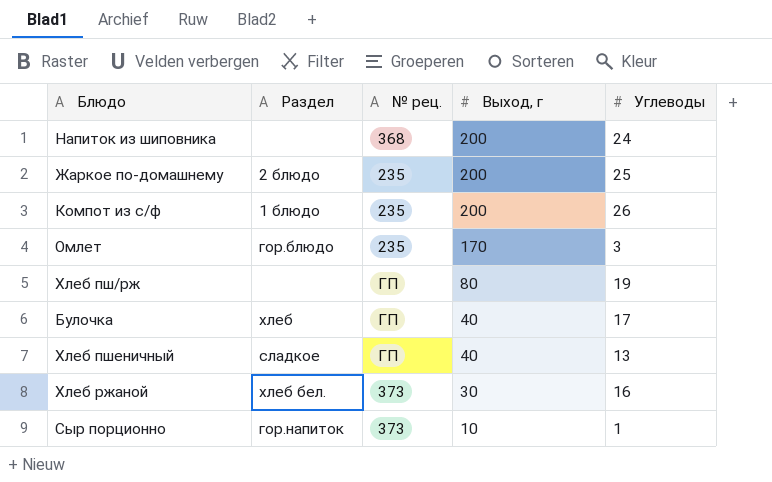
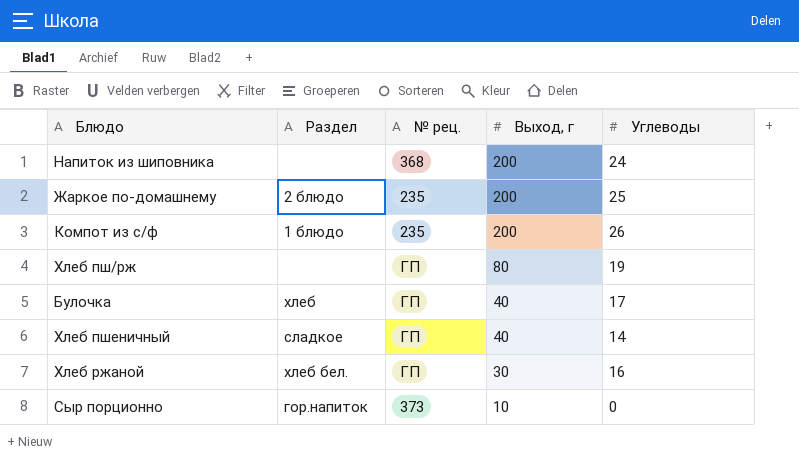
row Омлет: гор.блюдо | 235 | 170 | 3 -> none
Хлеб пшеничный | Углеводы: 13 -> 14
Хлеб ржаной | № рец.: 373 -> ГП
Сыр порционно | Углеводы: 1 -> 0

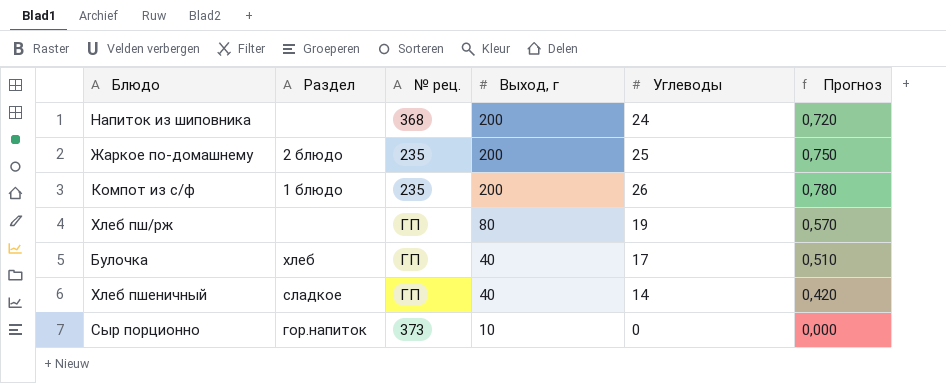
column Прогноз | formula: none -> [Углеводы] * 0,03
row Хлеб ржаной: хлеб бел. | ГП | 30 | 16 -> none

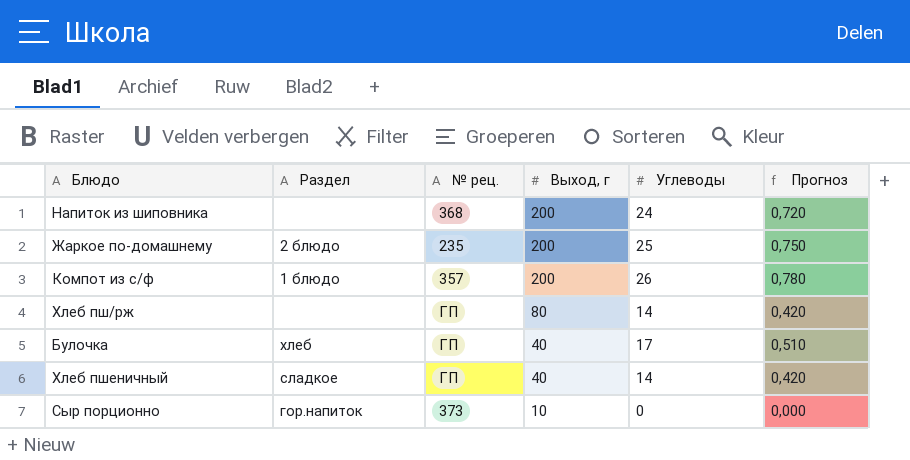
Компот из с/ф | № рец.: 235 -> 357
Хлеб пш/рж | Углеводы: 19 -> 14
Хлеб пш/рж | Прогноз: 0,570 -> 0,420

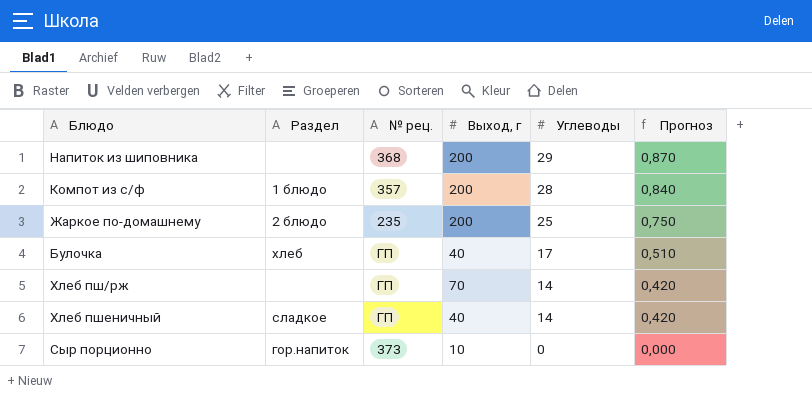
row order: Выход, г descending -> Углеводы descending
Напиток из шиповника | Углеводы: 24 -> 29
Напиток из шиповника | Прогноз: 0,720 -> 0,870
Компот из с/ф | Углеводы: 26 -> 28
Компот из с/ф | Прогноз: 0,780 -> 0,840
Хлеб пш/рж | Выход, г: 80 -> 70

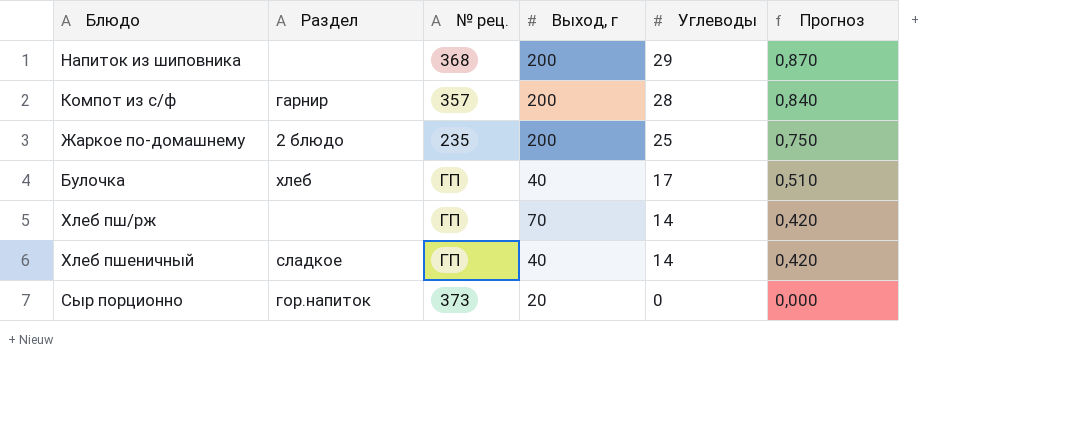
Компот из с/ф | Раздел: 1 блюдо -> гарнир
Сыр порционно | Выход, г: 10 -> 20

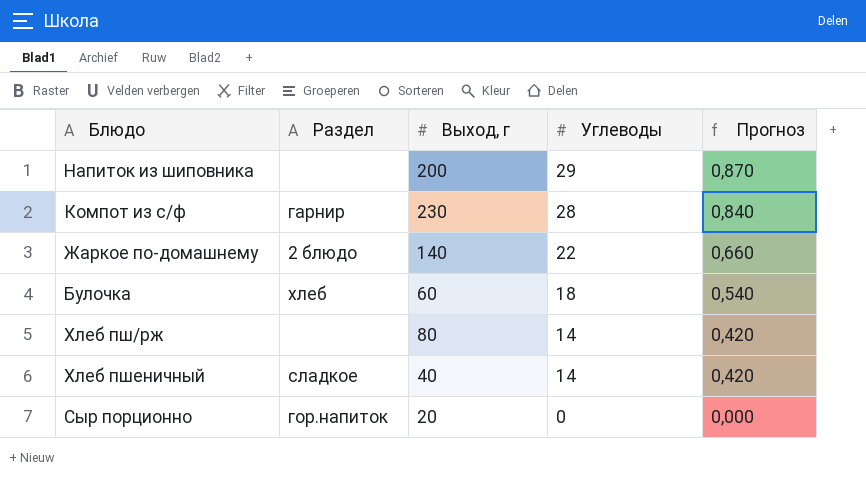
column № рец. | position: 3 -> none
Компот из с/ф | Выход, г: 200 -> 230
Жаркое по-домашнему | Выход, г: 200 -> 140
Жаркое по-домашнему | Углеводы: 25 -> 22
Жаркое по-домашнему | Прогноз: 0,750 -> 0,660
Булочка | Выход, г: 40 -> 60
Булочка | Углеводы: 17 -> 18
Булочка | Прогноз: 0,510 -> 0,540
Хлеб пш/рж | Выход, г: 70 -> 80

